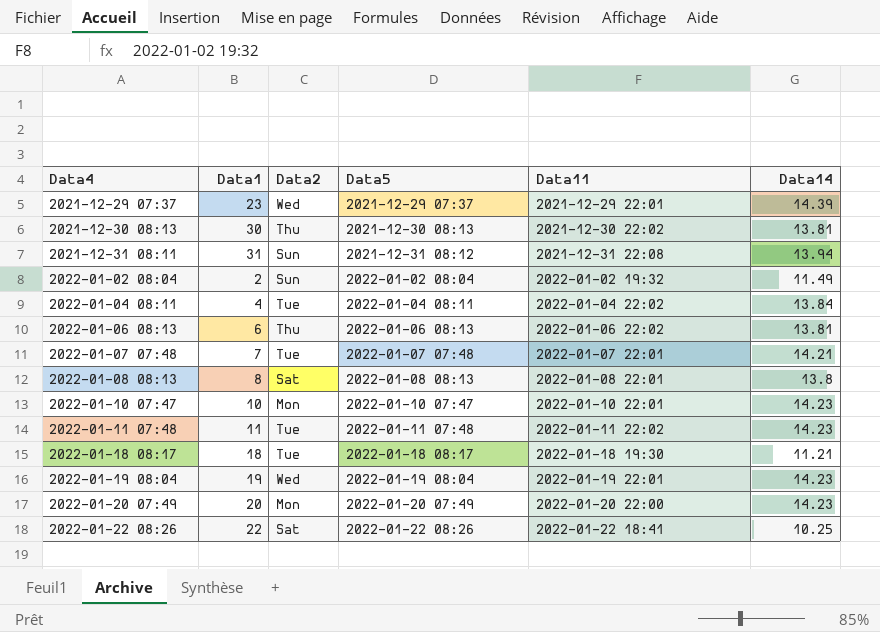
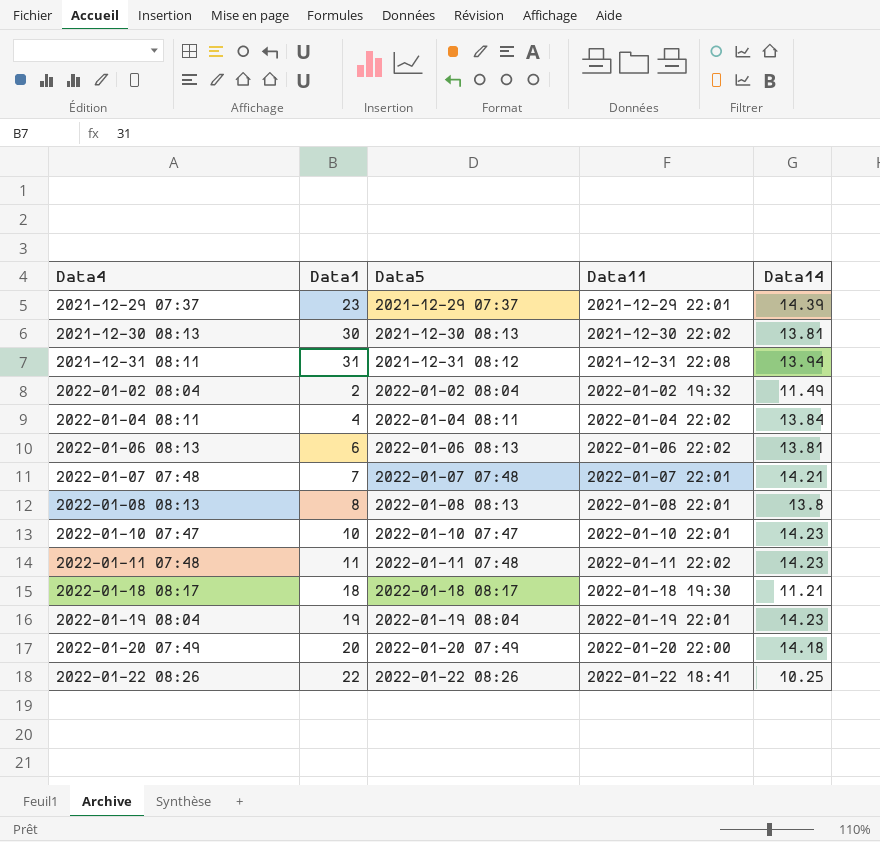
column Data2 | position: 3 -> none
2022-01-20 07:49 | Data14: 14.23 -> 14.18

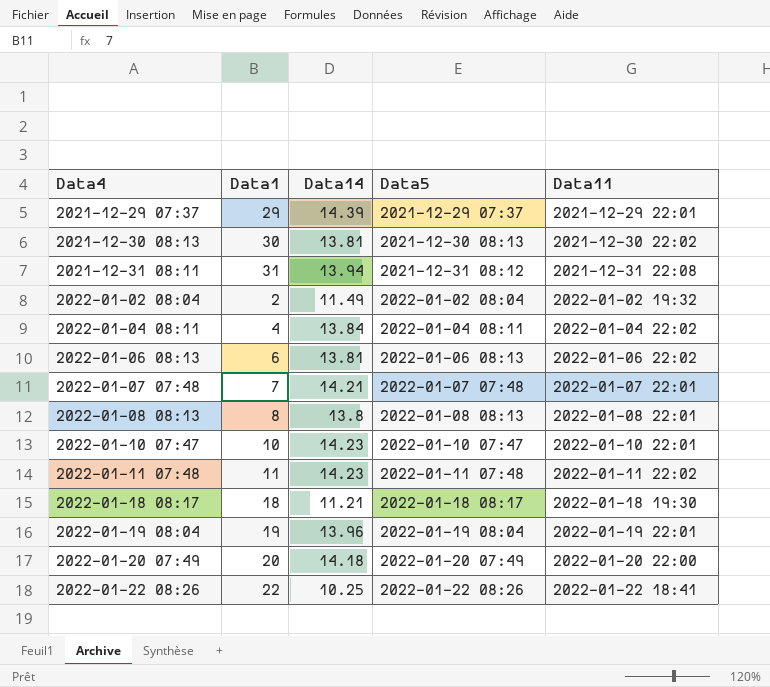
column Data14 | position: 5 -> 3
2021-12-29 07:37 | Data1: 23 -> 29
2022-01-19 08:04 | Data14: 14.23 -> 13.96

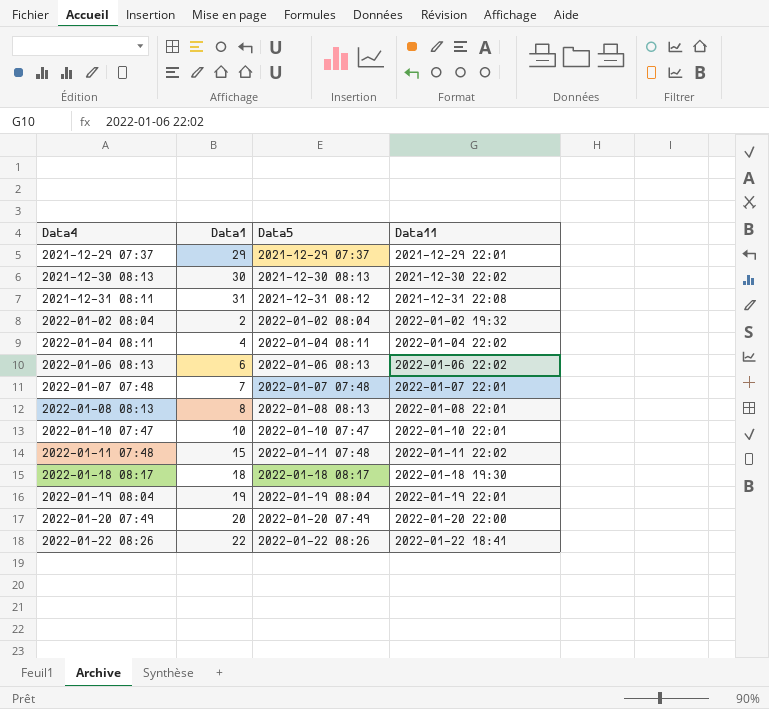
column Data14 | position: 3 -> none
2022-01-11 07:48 | Data1: 11 -> 15

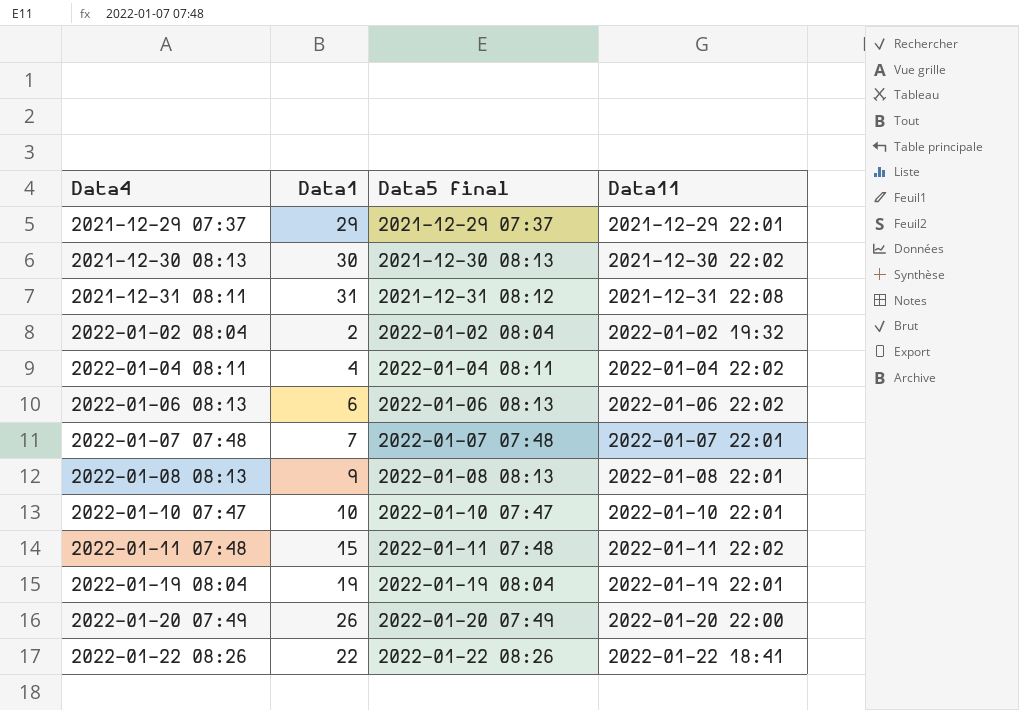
column name: Data5 -> Data5 final
row 2022-01-18 08:17: 18 | 2022-01-18 08:17 | 2022-01-18 19:30 -> none
2022-01-08 08:13 | Data1: 8 -> 9
2022-01-20 07:49 | Data1: 20 -> 26

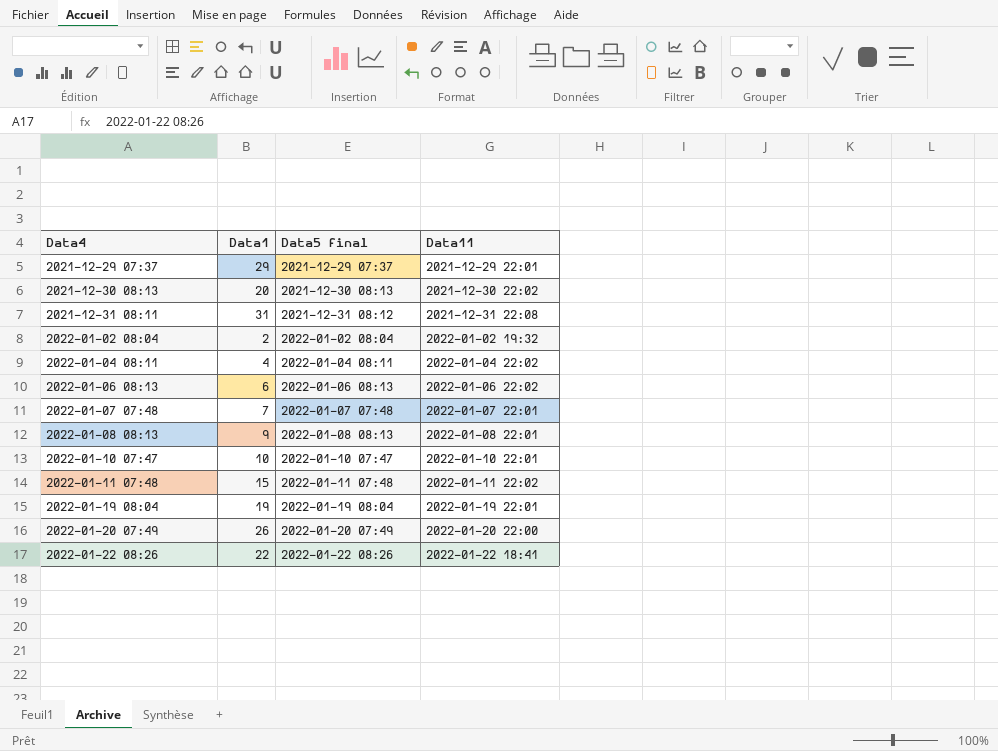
2021-12-30 08:13 | Data1: 30 -> 20

